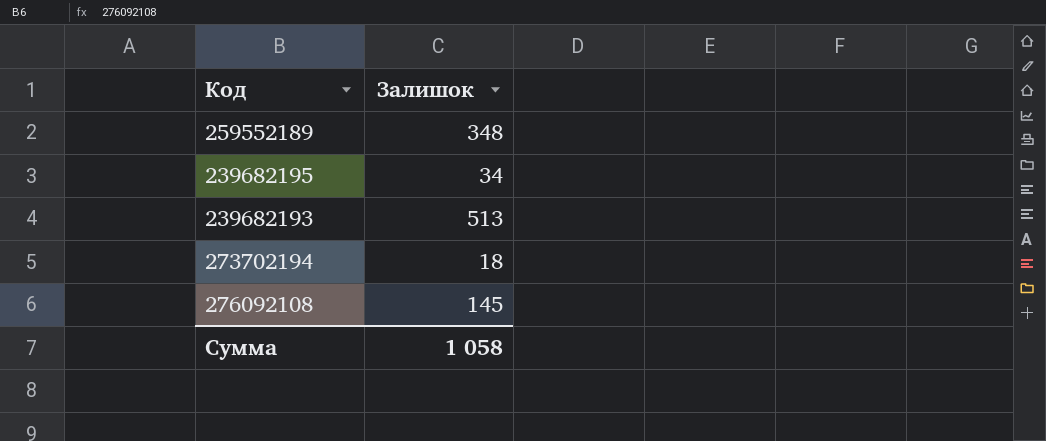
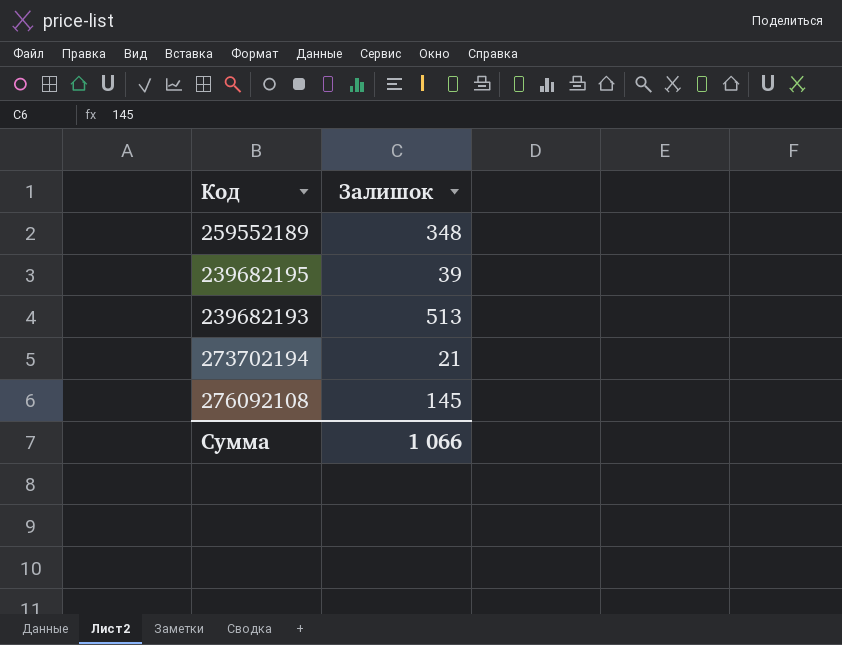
239682195 | Залишок: 34 -> 39
273702194 | Залишок: 18 -> 21
Сумма | Залишок: 1 058 -> 1 066

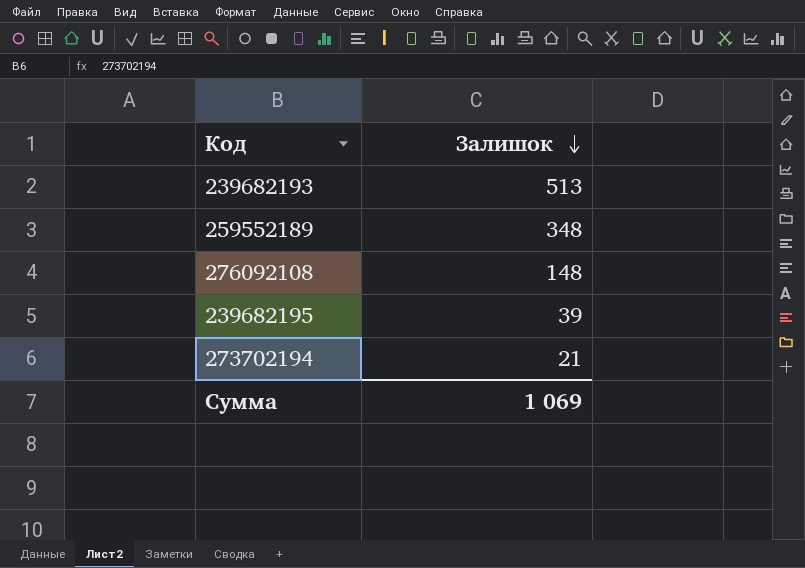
row order: none -> Залишок descending
276092108 | Залишок: 145 -> 148
Сумма | Залишок: 1 066 -> 1 069

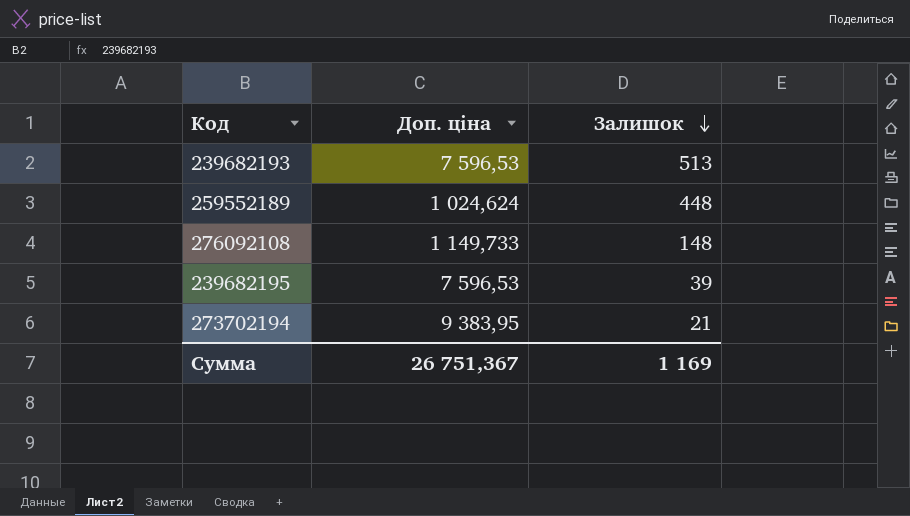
column Доп. ціна | position: none -> 2
259552189 | Залишок: 348 -> 448
Сумма | Залишок: 1 069 -> 1 169

